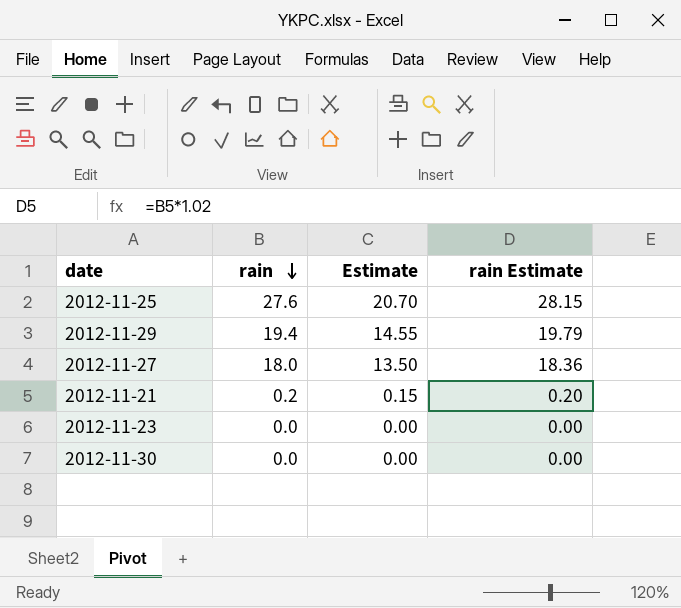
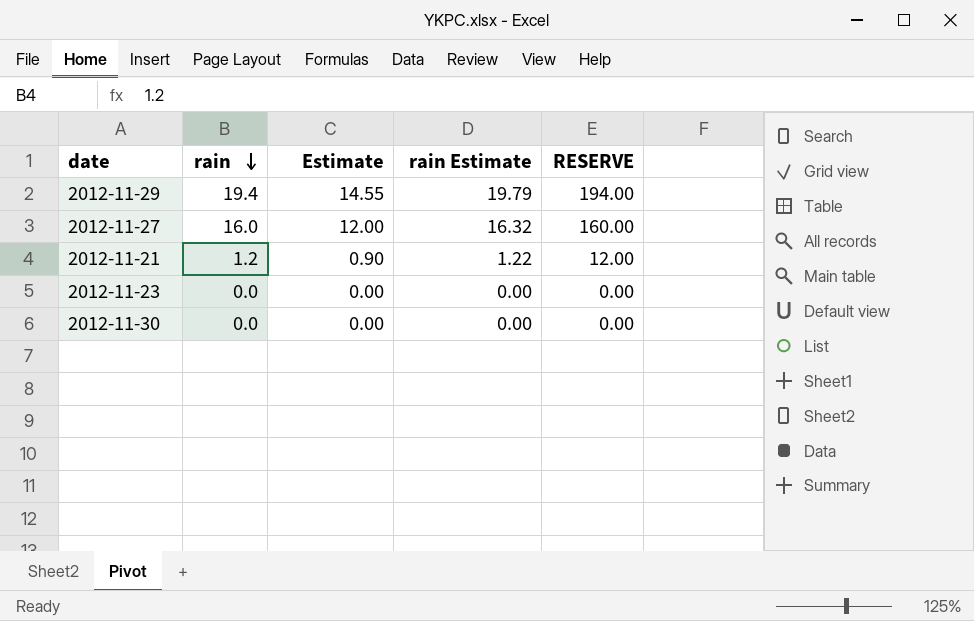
column RESERVE | formula: none -> [rain] * 10
row 2012-11-25: 27.6 | 20.70 | 28.15 -> none
2012-11-27 | rain: 18.0 -> 16.0
2012-11-27 | Estimate: 13.50 -> 12.00
2012-11-27 | rain Estimate: 18.36 -> 16.32
2012-11-21 | rain: 0.2 -> 1.2
2012-11-21 | Estimate: 0.15 -> 0.90
2012-11-21 | rain Estimate: 0.20 -> 1.22

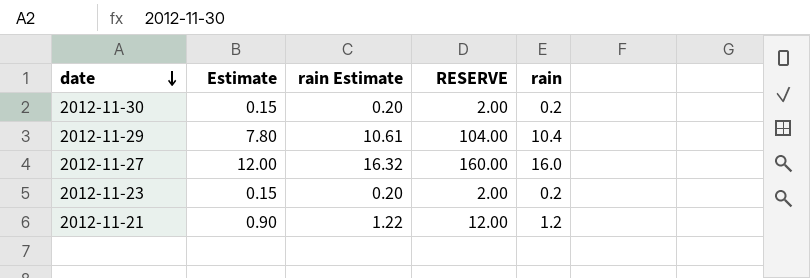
row order: rain descending -> date descending
column rain | position: 2 -> 5
2012-11-30 | Estimate: 0.00 -> 0.15
2012-11-30 | rain Estimate: 0.00 -> 0.20
2012-11-30 | RESERVE: 0.00 -> 2.00
2012-11-30 | rain: 0.0 -> 0.2
2012-11-29 | Estimate: 14.55 -> 7.80
2012-11-29 | rain Estimate: 19.79 -> 10.61
2012-11-29 | RESERVE: 194.00 -> 104.00
2012-11-29 | rain: 19.4 -> 10.4
2012-11-23 | Estimate: 0.00 -> 0.15
2012-11-23 | rain Estimate: 0.00 -> 0.20
2012-11-23 | RESERVE: 0.00 -> 2.00
2012-11-23 | rain: 0.0 -> 0.2

